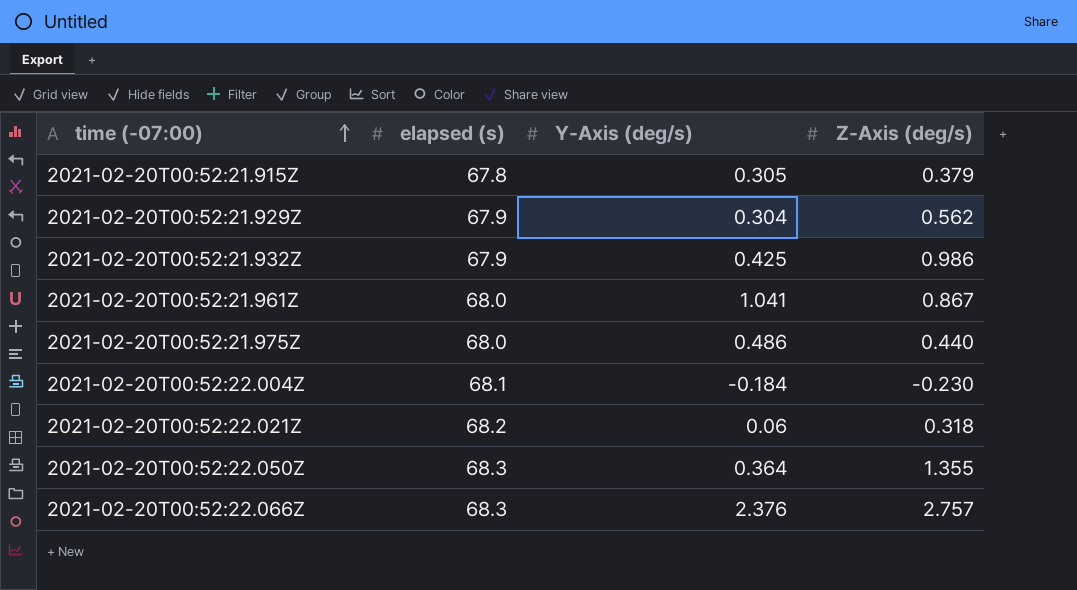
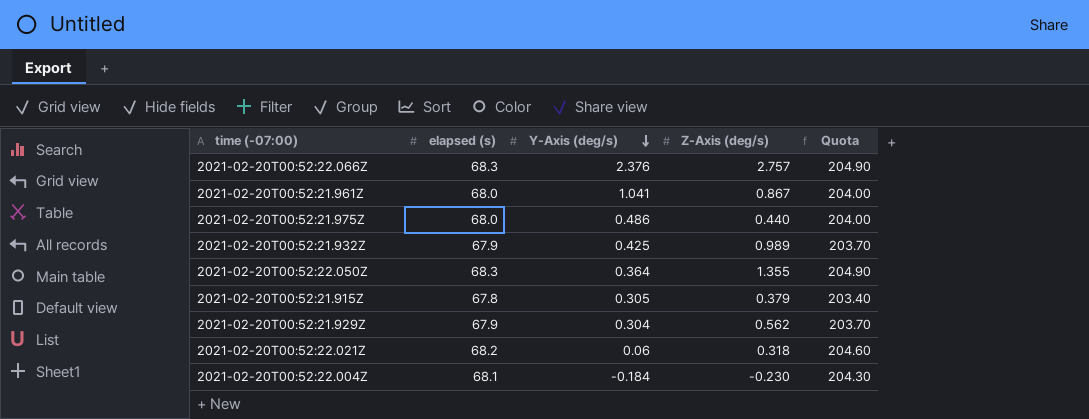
row order: time (-07:00) ascending -> Y-Axis (deg/s) descending
column Quota | formula: none -> [elapsed (s)] * 3
2021-02-20T00:52:21.932Z | Z-Axis (deg/s): 0.986 -> 0.989

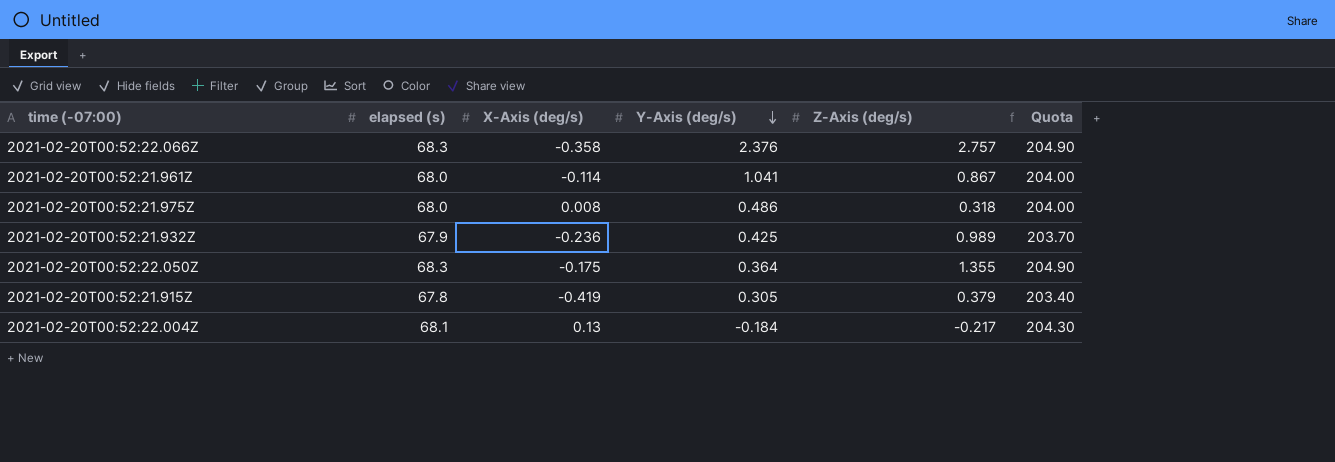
column X-Axis (deg/s) | position: none -> 3
row 2021-02-20T00:52:21.929Z: 67.9 | 0.304 | 0.562 | 203.70 -> none
row 2021-02-20T00:52:22.021Z: 68.2 | 0.06 | 0.318 | 204.60 -> none
2021-02-20T00:52:21.975Z | Z-Axis (deg/s): 0.440 -> 0.318
2021-02-20T00:52:22.004Z | Z-Axis (deg/s): -0.230 -> -0.217

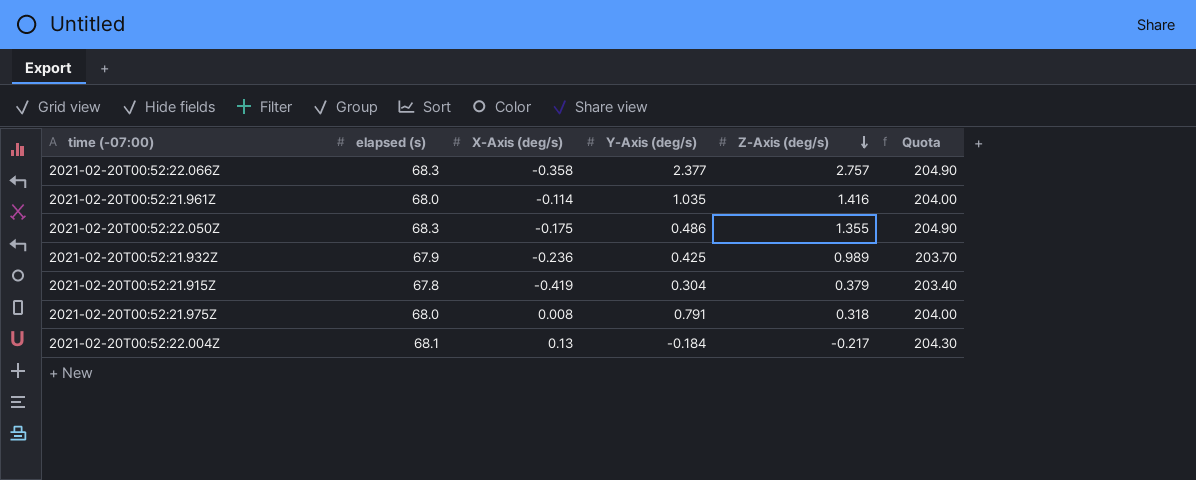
row order: Y-Axis (deg/s) descending -> Z-Axis (deg/s) descending
2021-02-20T00:52:22.066Z | Y-Axis (deg/s): 2.376 -> 2.377
2021-02-20T00:52:21.961Z | Y-Axis (deg/s): 1.041 -> 1.035
2021-02-20T00:52:21.961Z | Z-Axis (deg/s): 0.867 -> 1.416
2021-02-20T00:52:22.050Z | Y-Axis (deg/s): 0.364 -> 0.486
2021-02-20T00:52:21.915Z | Y-Axis (deg/s): 0.305 -> 0.304
2021-02-20T00:52:21.975Z | Y-Axis (deg/s): 0.486 -> 0.791

